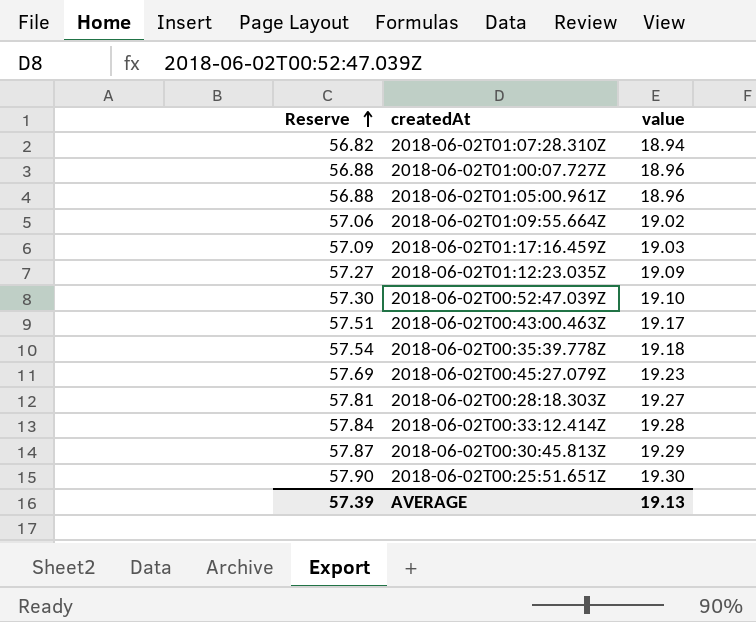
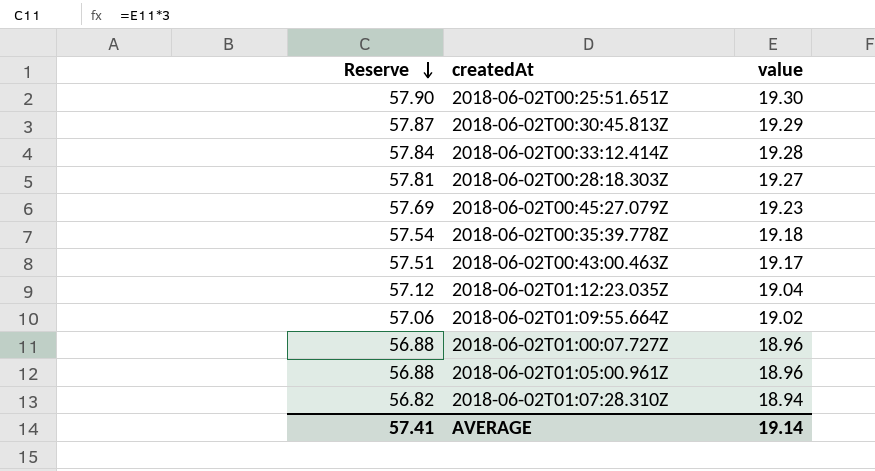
row order: Reserve ascending -> Reserve descending
row 2018-06-02T01:17:16.459Z: 57.09 | 19.03 -> none
row 2018-06-02T00:52:47.039Z: 57.30 | 19.10 -> none
2018-06-02T01:12:23.035Z | Reserve: 57.27 -> 57.12
2018-06-02T01:12:23.035Z | value: 19.09 -> 19.04
AVERAGE | Reserve: 57.39 -> 57.41
AVERAGE | value: 19.13 -> 19.14

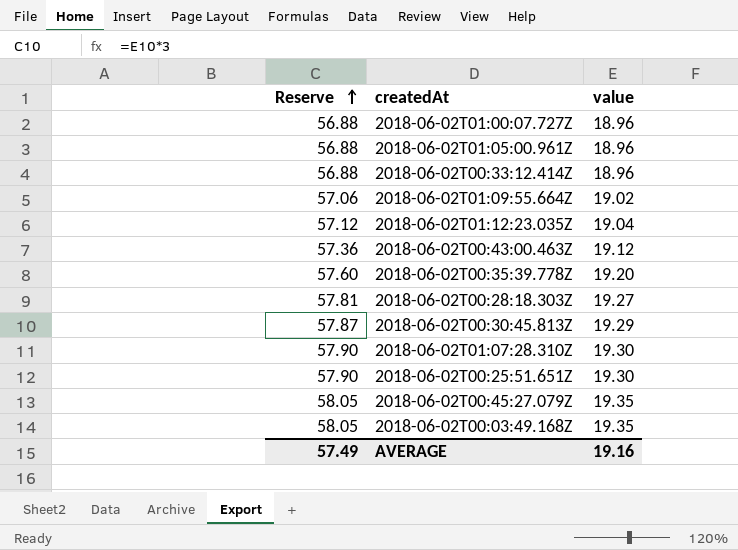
row order: Reserve descending -> Reserve ascending
2018-06-02T00:33:12.414Z | Reserve: 57.84 -> 56.88
2018-06-02T00:33:12.414Z | value: 19.28 -> 18.96
2018-06-02T00:43:00.463Z | Reserve: 57.51 -> 57.36
2018-06-02T00:43:00.463Z | value: 19.17 -> 19.12
2018-06-02T00:35:39.778Z | Reserve: 57.54 -> 57.60
2018-06-02T00:35:39.778Z | value: 19.18 -> 19.20
2018-06-02T01:07:28.310Z | Reserve: 56.82 -> 57.90
2018-06-02T01:07:28.310Z | value: 18.94 -> 19.30
2018-06-02T00:45:27.079Z | Reserve: 57.69 -> 58.05
2018-06-02T00:45:27.079Z | value: 19.23 -> 19.35
row 2018-06-02T00:03:49.168Z: none -> 58.05 | 19.35
AVERAGE | Reserve: 57.41 -> 57.49
AVERAGE | value: 19.14 -> 19.16

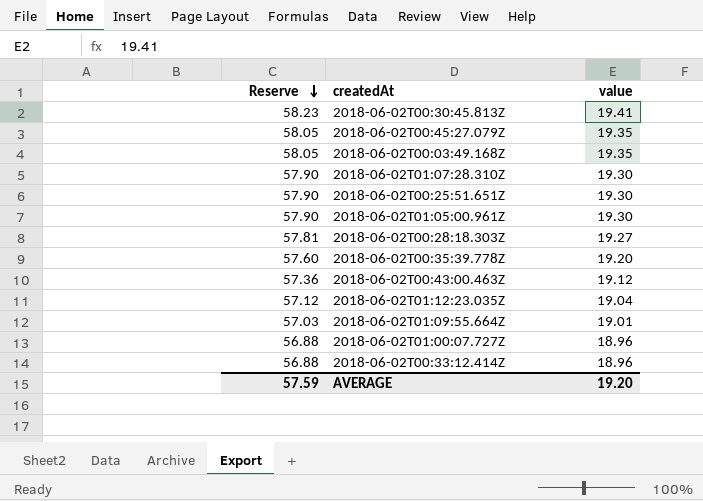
row order: Reserve ascending -> Reserve descending
2018-06-02T00:30:45.813Z | Reserve: 57.87 -> 58.23
2018-06-02T00:30:45.813Z | value: 19.29 -> 19.41
2018-06-02T01:05:00.961Z | Reserve: 56.88 -> 57.90
2018-06-02T01:05:00.961Z | value: 18.96 -> 19.30
2018-06-02T01:09:55.664Z | Reserve: 57.06 -> 57.03
2018-06-02T01:09:55.664Z | value: 19.02 -> 19.01
AVERAGE | Reserve: 57.49 -> 57.59
AVERAGE | value: 19.16 -> 19.20

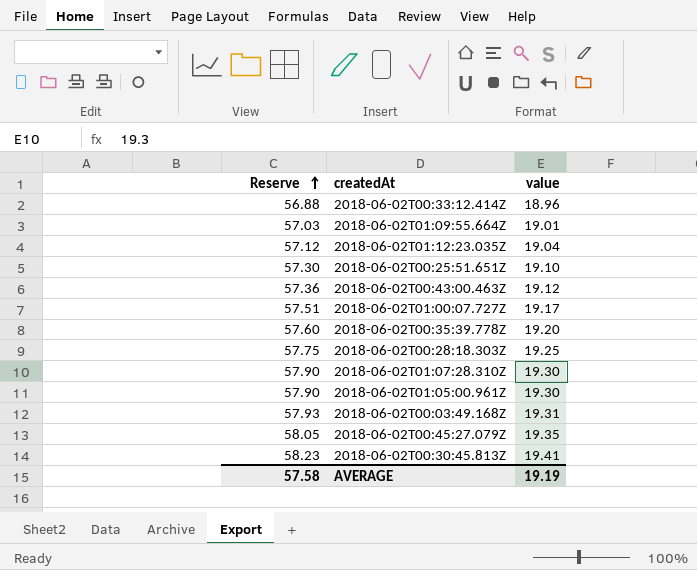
row order: Reserve descending -> Reserve ascending
2018-06-02T00:25:51.651Z | Reserve: 57.90 -> 57.30
2018-06-02T00:25:51.651Z | value: 19.30 -> 19.10
2018-06-02T01:00:07.727Z | Reserve: 56.88 -> 57.51
2018-06-02T01:00:07.727Z | value: 18.96 -> 19.17
2018-06-02T00:28:18.303Z | Reserve: 57.81 -> 57.75
2018-06-02T00:28:18.303Z | value: 19.27 -> 19.25
2018-06-02T00:03:49.168Z | Reserve: 58.05 -> 57.93
2018-06-02T00:03:49.168Z | value: 19.35 -> 19.31
AVERAGE | Reserve: 57.59 -> 57.58
AVERAGE | value: 19.20 -> 19.19

